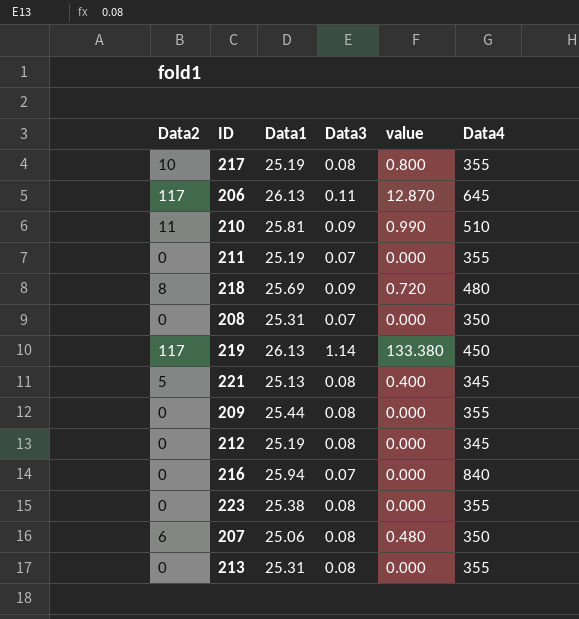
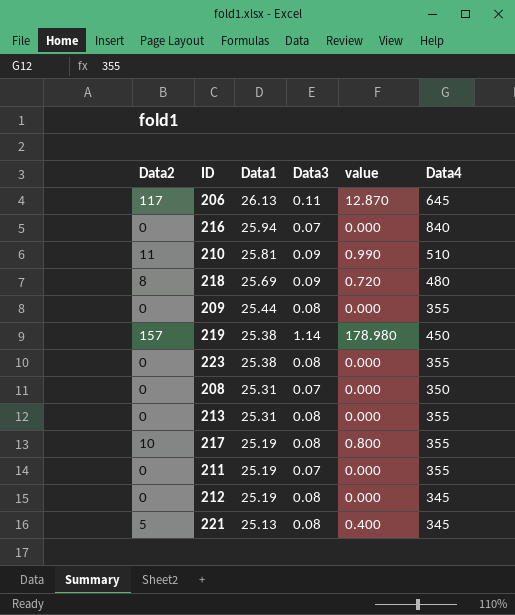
row order: none -> Data1 descending
row 207: 6 | 25.06 | 0.08 | 0.480 | 350 -> none
219 | Data2: 117 -> 157
219 | Data1: 26.13 -> 25.38
219 | value: 133.380 -> 178.980

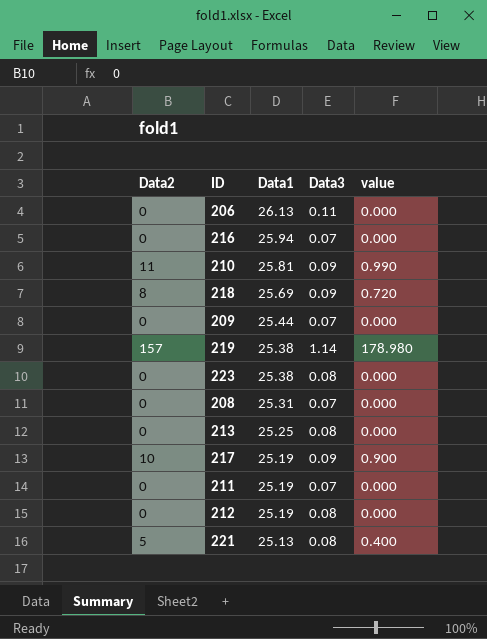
column Data4 | position: 6 -> none
206 | Data2: 117 -> 0
206 | value: 12.870 -> 0.000
209 | Data3: 0.08 -> 0.07
213 | Data1: 25.31 -> 25.25
217 | Data3: 0.08 -> 0.09
217 | value: 0.800 -> 0.900

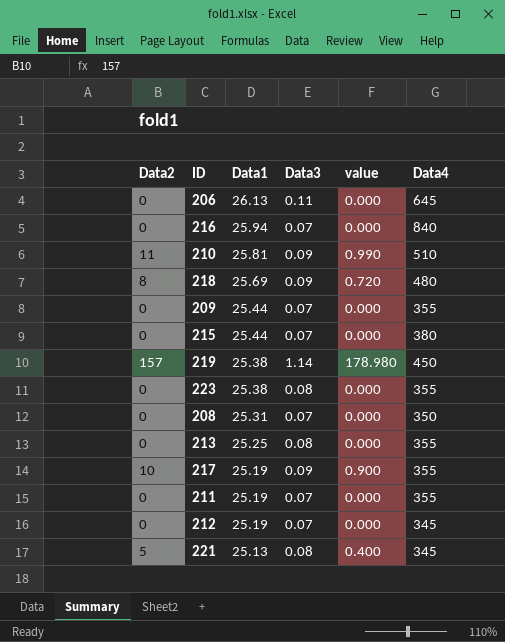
column Data4 | position: none -> 6
row 215: none -> 0 | 25.44 | 0.07 | 0.000 | 380
212 | Data3: 0.08 -> 0.07

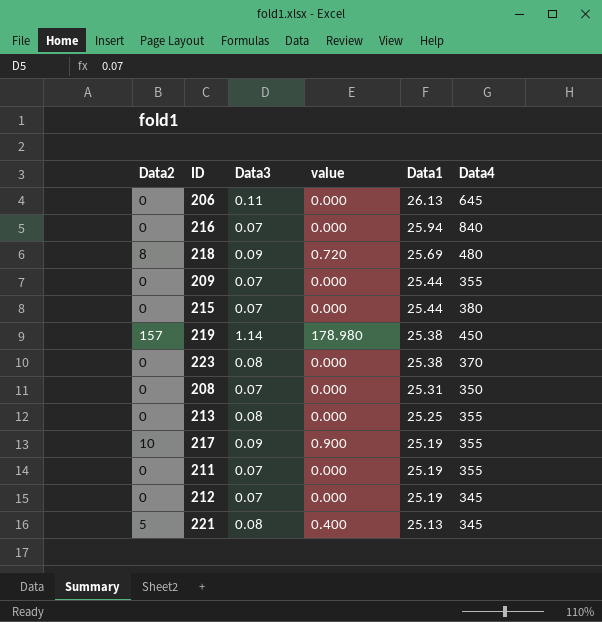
column Data1 | position: 3 -> 5
row 210: 11 | 25.81 | 0.09 | 0.990 | 510 -> none
223 | Data4: 355 -> 370

